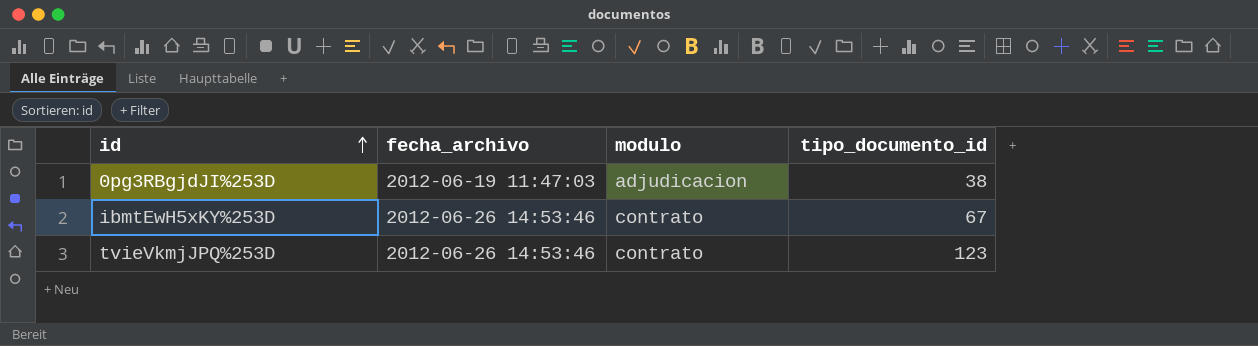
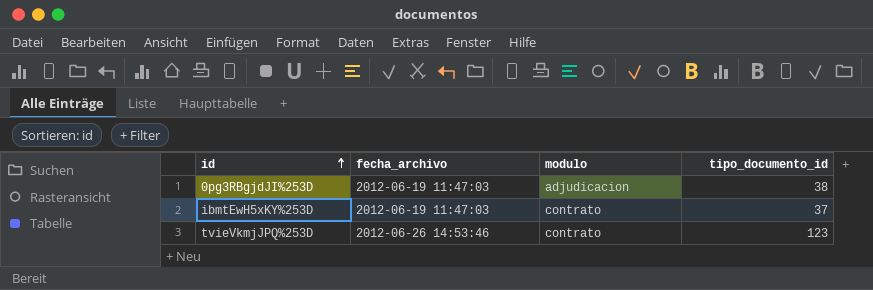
ibmtEwH5xKY%253D | fecha_archivo: 2012-06-26 14:53:46 -> 2012-06-19 11:47:03
ibmtEwH5xKY%253D | tipo_documento_id: 67 -> 37

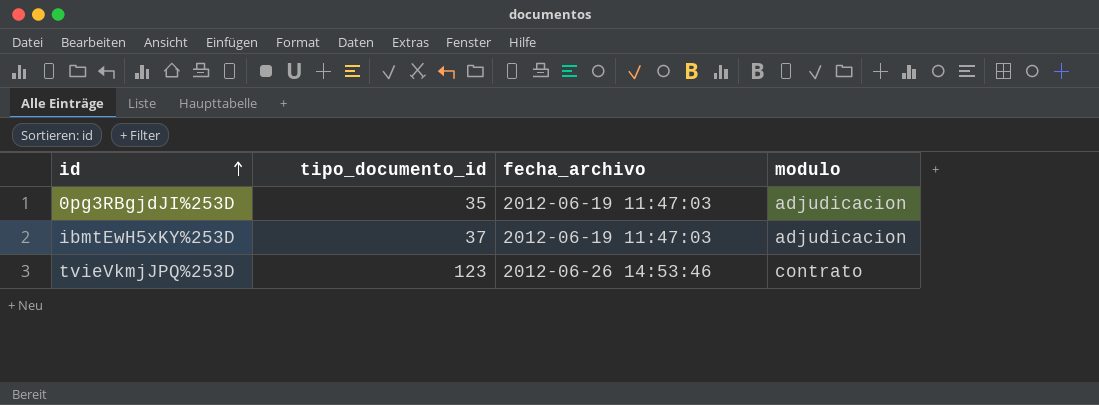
column tipo_documento_id | position: 4 -> 2
0pg3RBgjdJI%253D | tipo_documento_id: 38 -> 35
ibmtEwH5xKY%253D | modulo: contrato -> adjudicacion

